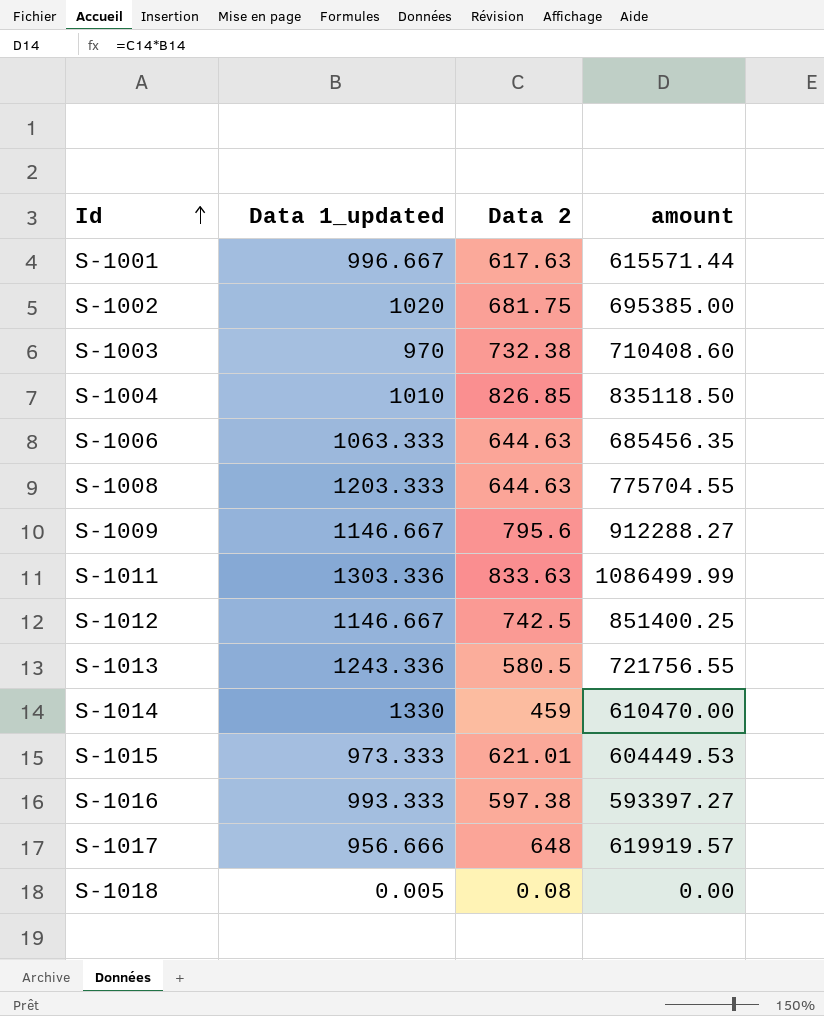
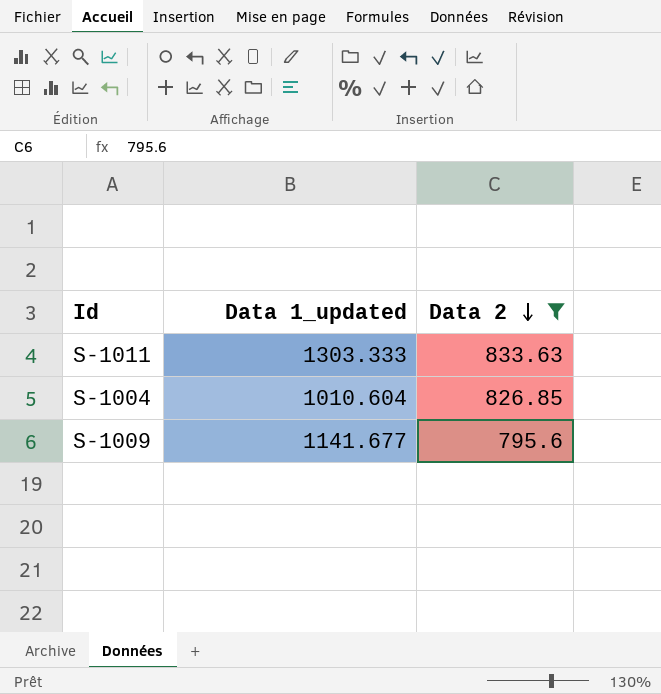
filter: none -> Data 2 >= 795.6
row order: Id ascending -> Data 2 descending
column amount | formula: [Data 1_updated] * [Data 2] -> none
S-1011 | Data 1_updated: 1303.336 -> 1303.333
S-1004 | Data 1_updated: 1010 -> 1010.604
S-1009 | Data 1_updated: 1146.667 -> 1141.677

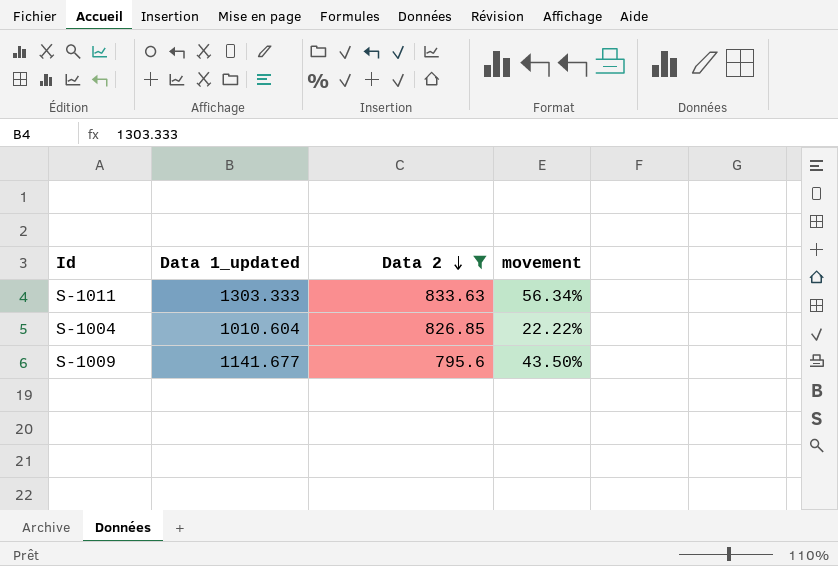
column movement | formula: none -> ([Data 1_updated] - [Data 2]) / [Data 2]

